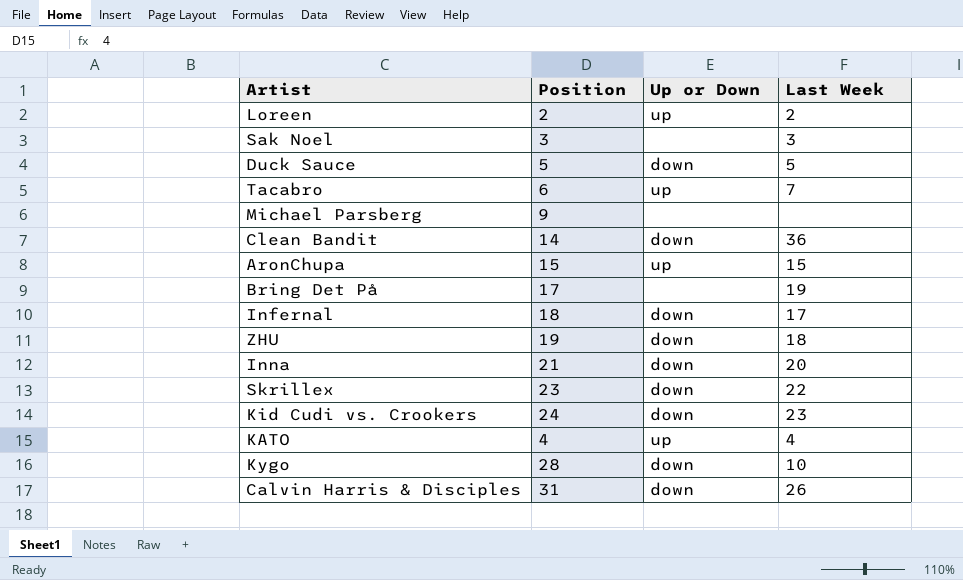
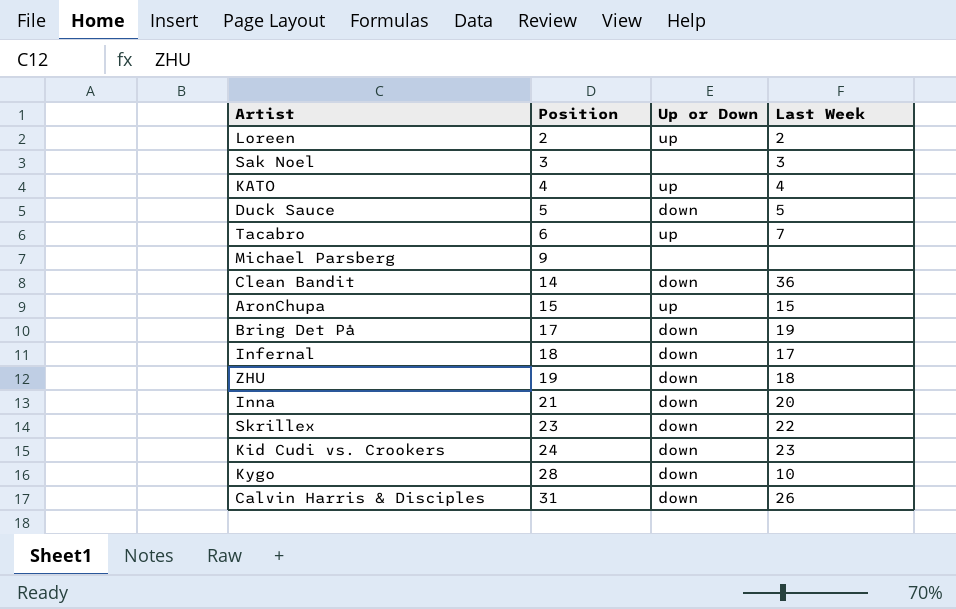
row order: none -> Position ascending
Bring Det På | Up or Down: none -> down

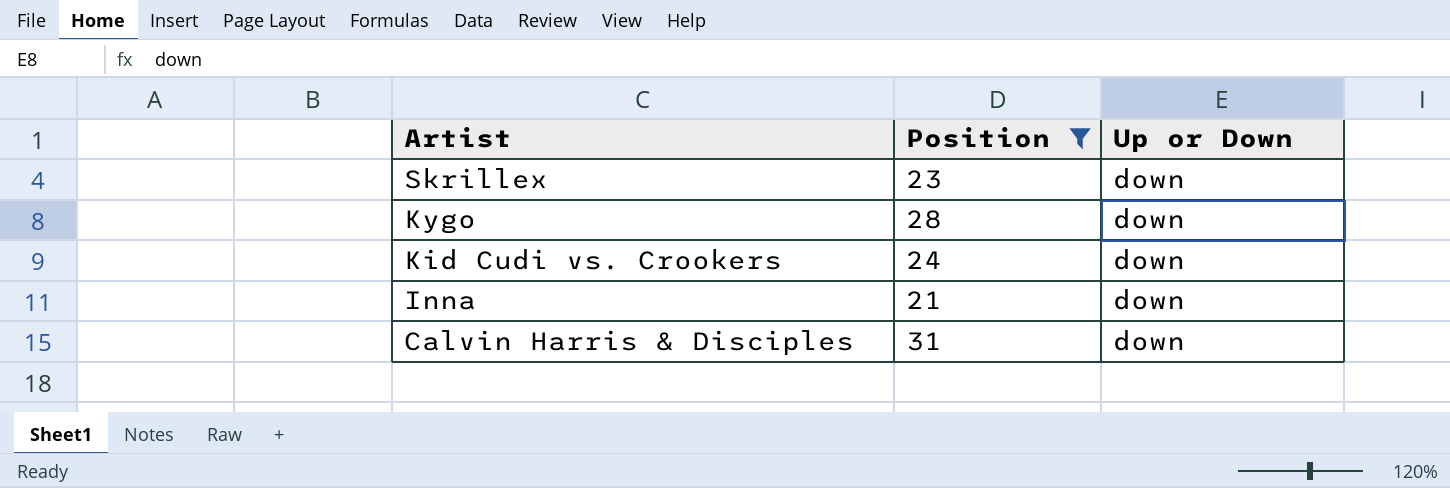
filter: none -> Position >= 21
row order: Position ascending -> Artist descending
column Last Week | position: 4 -> none

